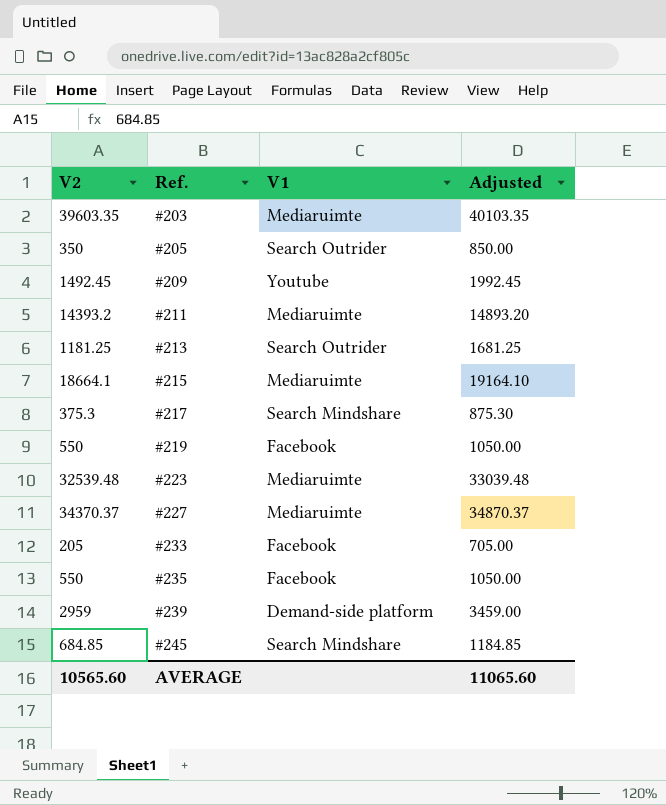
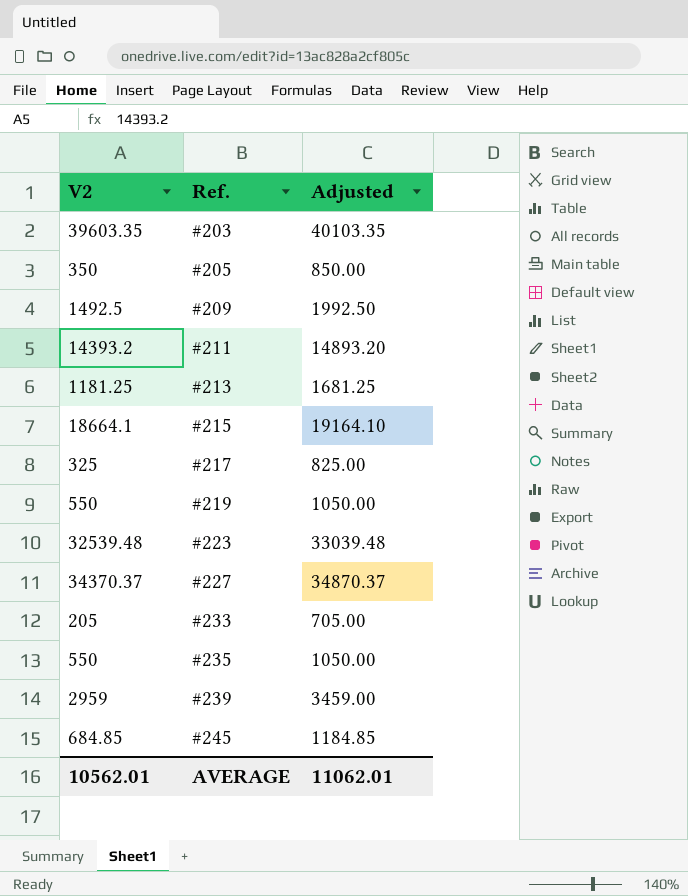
column V1 | position: 3 -> none
#209 | V2: 1492.45 -> 1492.5
#209 | Adjusted: 1992.45 -> 1992.50
#217 | V2: 375.3 -> 325
#217 | Adjusted: 875.30 -> 825.00
AVERAGE | V2: 10565.60 -> 10562.01
AVERAGE | Adjusted: 11065.60 -> 11062.01

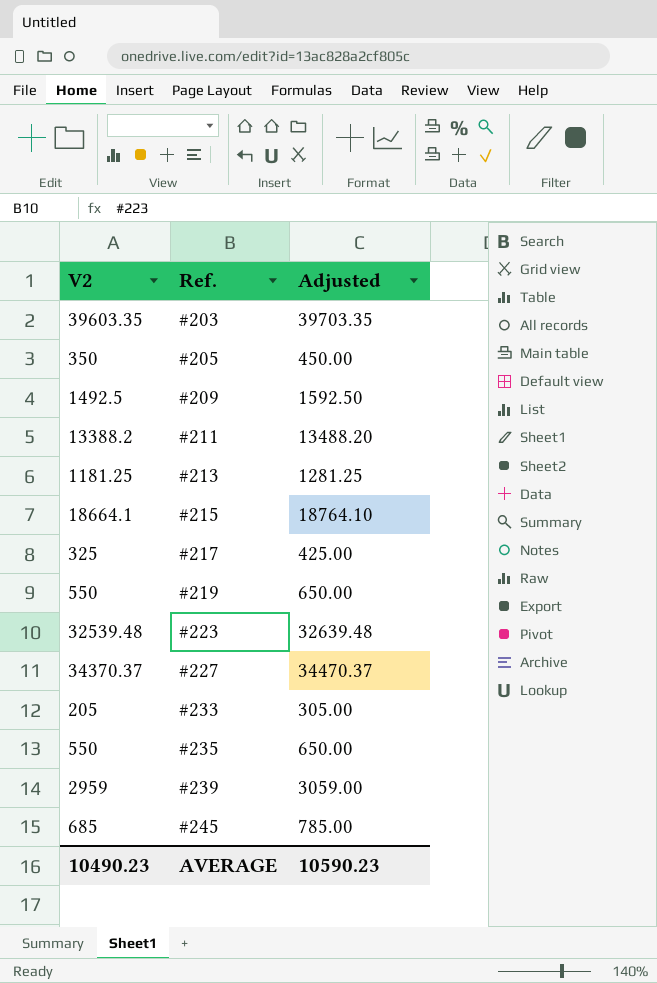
column Adjusted | formula: [V2] + 500 -> [V2] + 100
#211 | V2: 14393.2 -> 13388.2
#245 | V2: 684.85 -> 685
AVERAGE | V2: 10562.01 -> 10490.23
AVERAGE | Adjusted: 11062.01 -> 10590.23

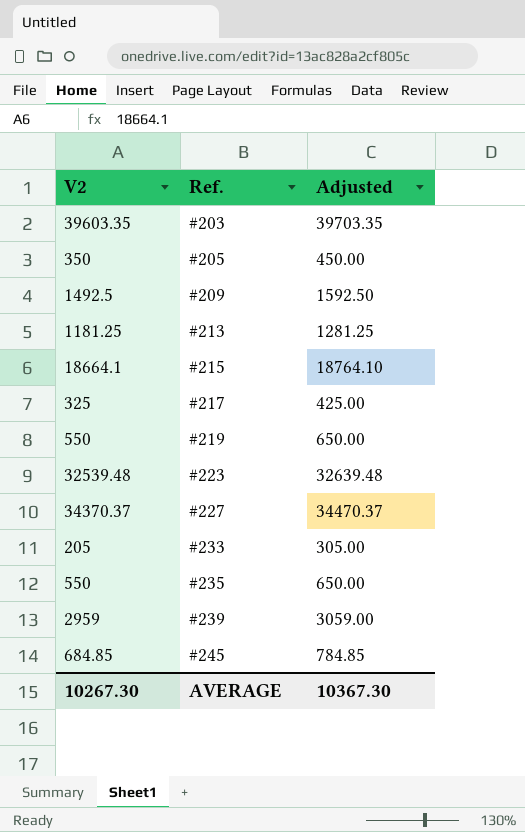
row #211: 13388.2 | 13488.20 -> none
#245 | V2: 685 -> 684.85
#245 | Adjusted: 785.00 -> 784.85
AVERAGE | V2: 10490.23 -> 10267.30
AVERAGE | Adjusted: 10590.23 -> 10367.30

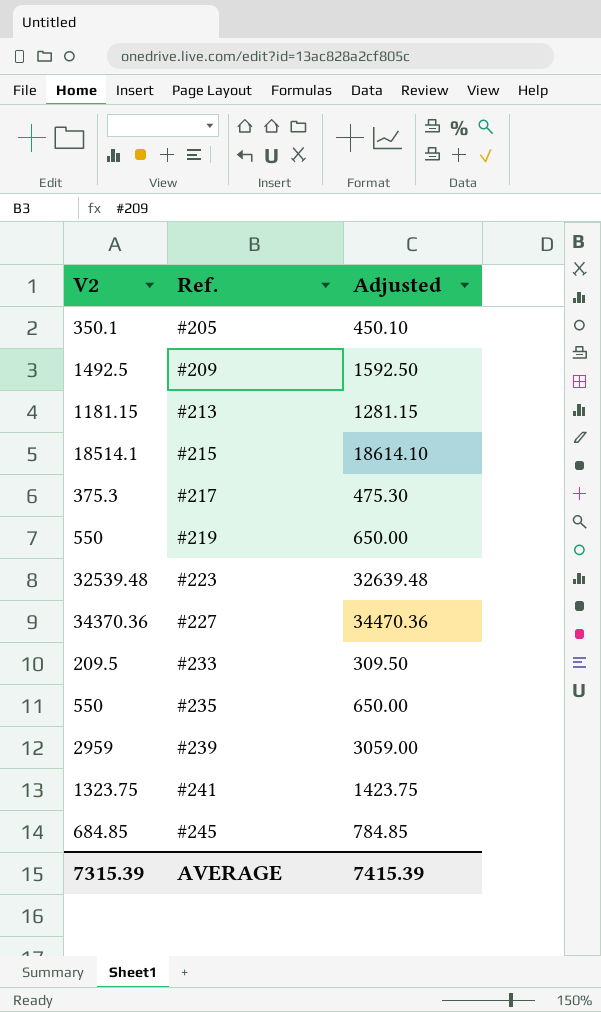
row #203: 39603.35 | 39703.35 -> none
#205 | V2: 350 -> 350.1
#205 | Adjusted: 450.00 -> 450.10
#213 | V2: 1181.25 -> 1181.15
#213 | Adjusted: 1281.25 -> 1281.15
#215 | V2: 18664.1 -> 18514.1
#215 | Adjusted: 18764.10 -> 18614.10
#217 | V2: 325 -> 375.3
#217 | Adjusted: 425.00 -> 475.30
#227 | V2: 34370.37 -> 34370.36
#227 | Adjusted: 34470.37 -> 34470.36
#233 | V2: 205 -> 209.5
#233 | Adjusted: 305.00 -> 309.50
row #241: none -> 1323.75 | 1423.75
AVERAGE | V2: 10267.30 -> 7315.39
AVERAGE | Adjusted: 10367.30 -> 7415.39

